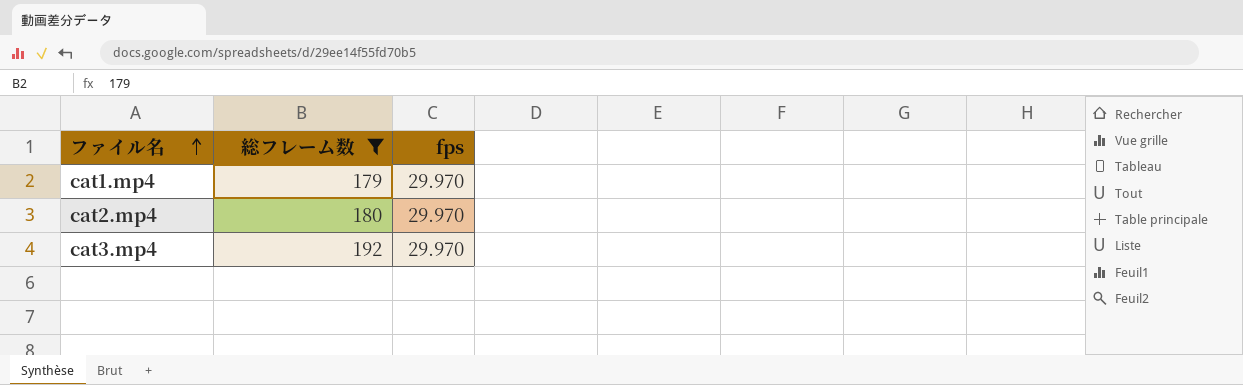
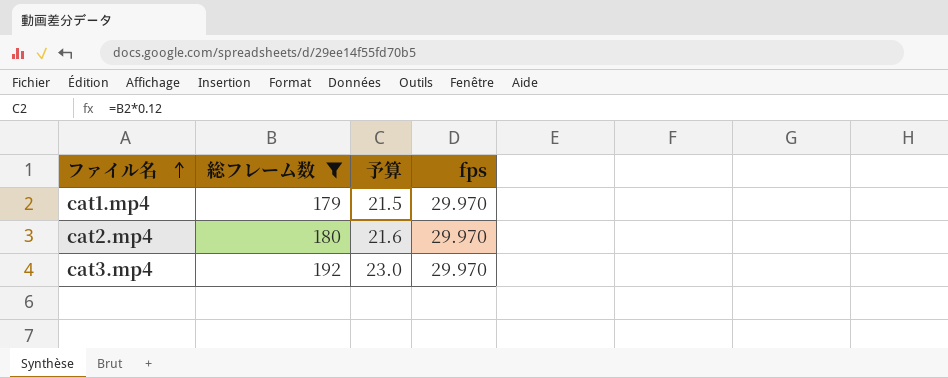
column 予算 | formula: none -> [総フレーム数] * 0.12

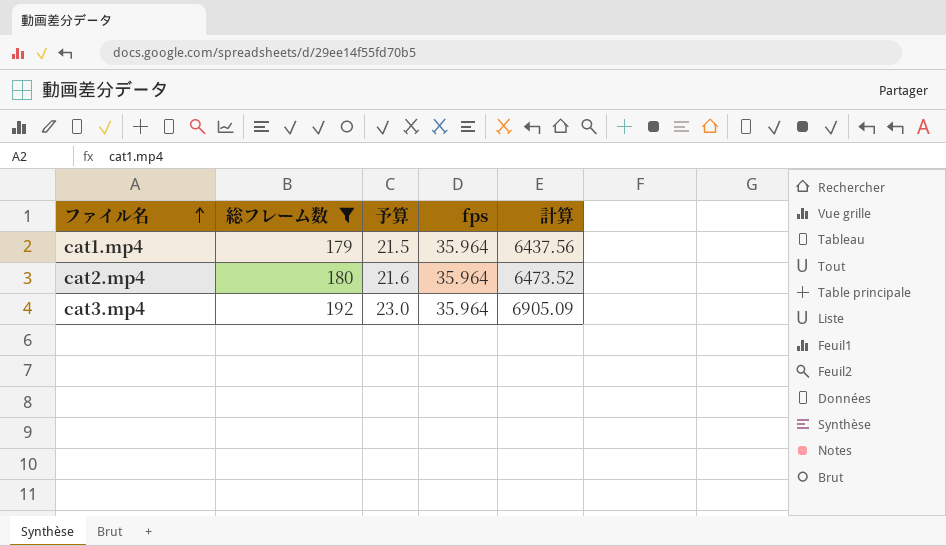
column 計算 | formula: none -> [総フレーム数] * [fps]
cat1.mp4 | fps: 29.970 -> 35.964
cat2.mp4 | fps: 29.970 -> 35.964
cat3.mp4 | fps: 29.970 -> 35.964

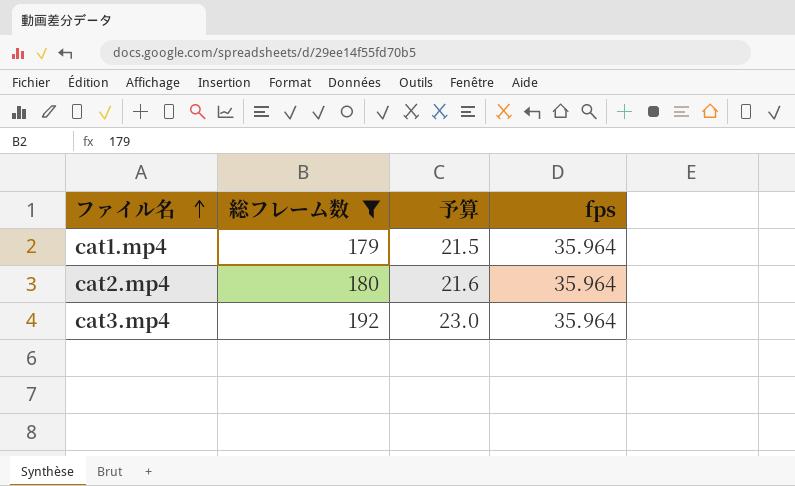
column 計算 | formula: [総フレーム数] * [fps] -> none

